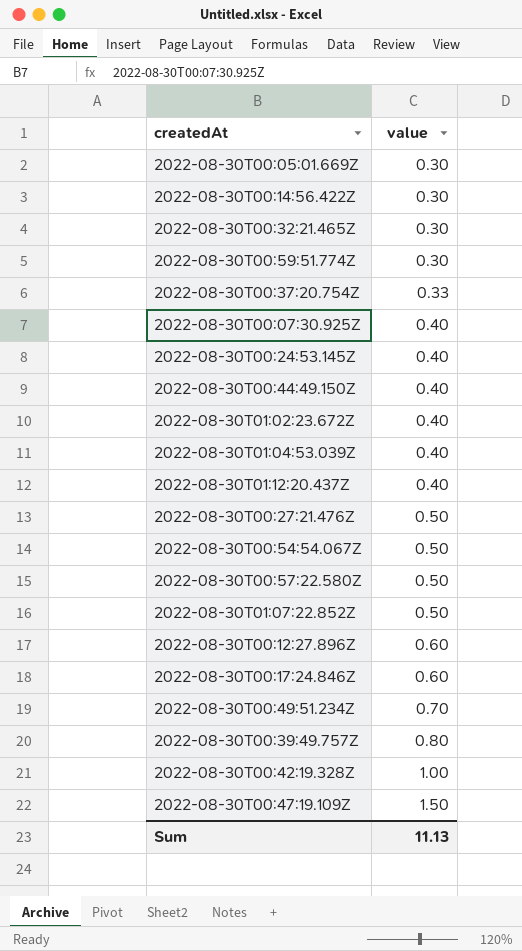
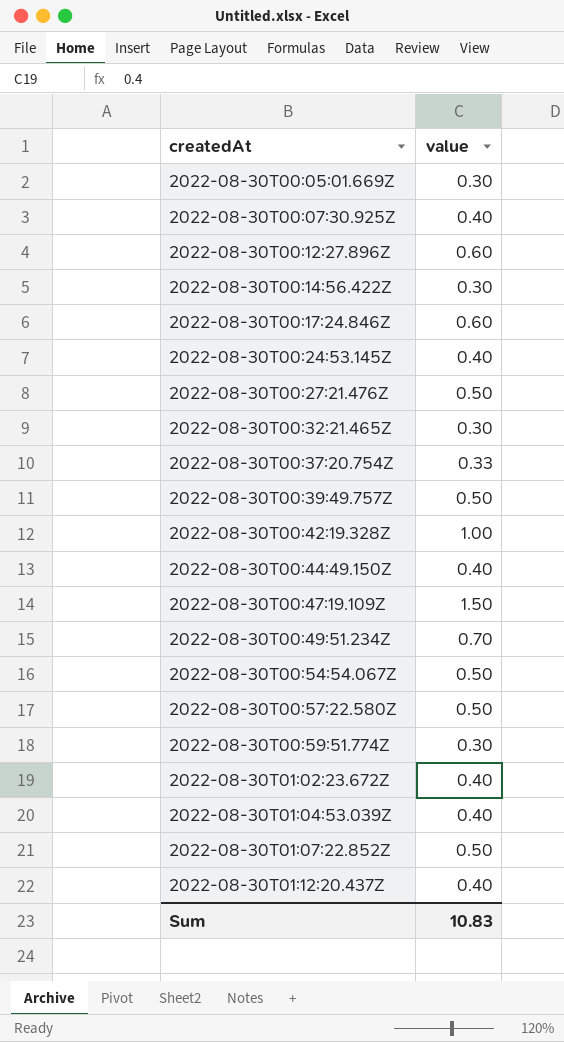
row order: value ascending -> createdAt ascending
2022-08-30T00:39:49.757Z | value: 0.80 -> 0.50
Sum | value: 11.13 -> 10.83

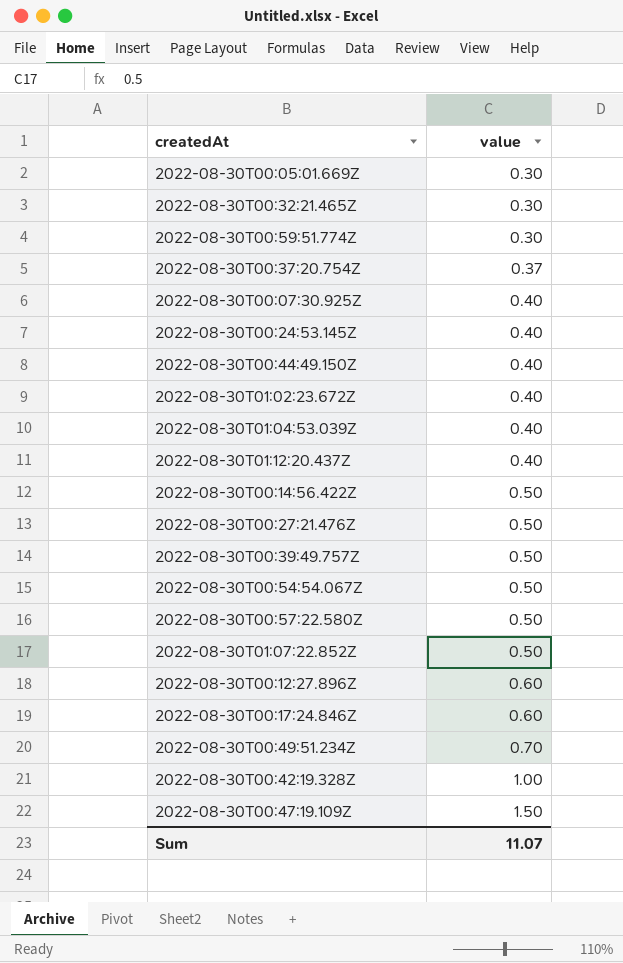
row order: createdAt ascending -> value ascending
2022-08-30T00:37:20.754Z | value: 0.33 -> 0.37
2022-08-30T00:14:56.422Z | value: 0.30 -> 0.50
Sum | value: 10.83 -> 11.07

